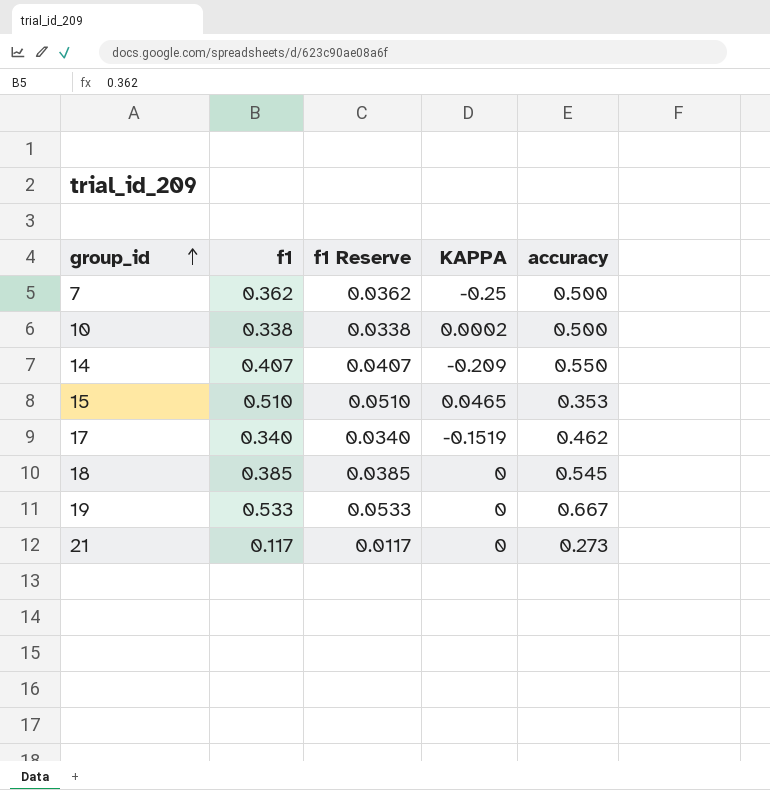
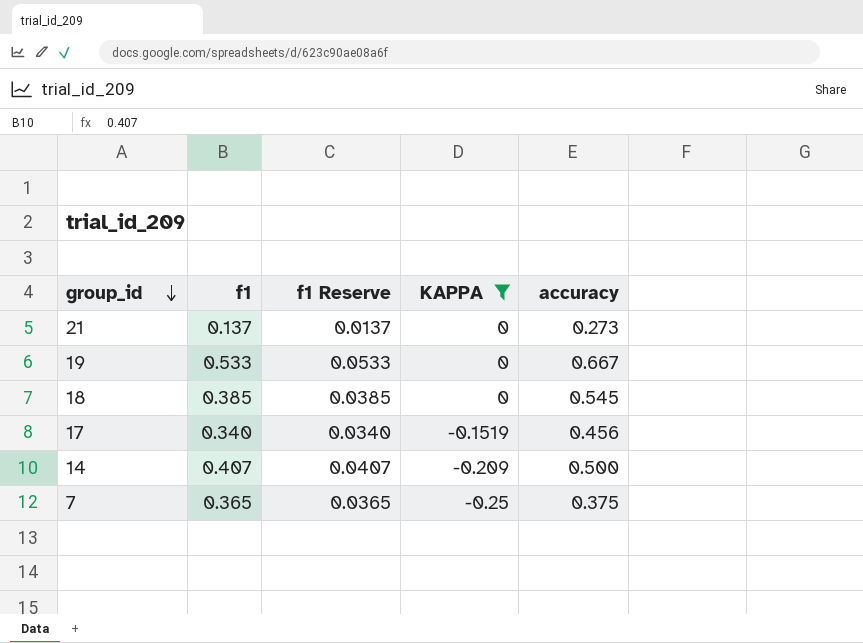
filter: none -> KAPPA <= 0
row order: group_id ascending -> group_id descending
21 | f1: 0.117 -> 0.137
21 | f1 Reserve: 0.0117 -> 0.0137
17 | accuracy: 0.462 -> 0.456
14 | accuracy: 0.550 -> 0.500
7 | f1: 0.362 -> 0.365
7 | f1 Reserve: 0.0362 -> 0.0365
7 | accuracy: 0.500 -> 0.375

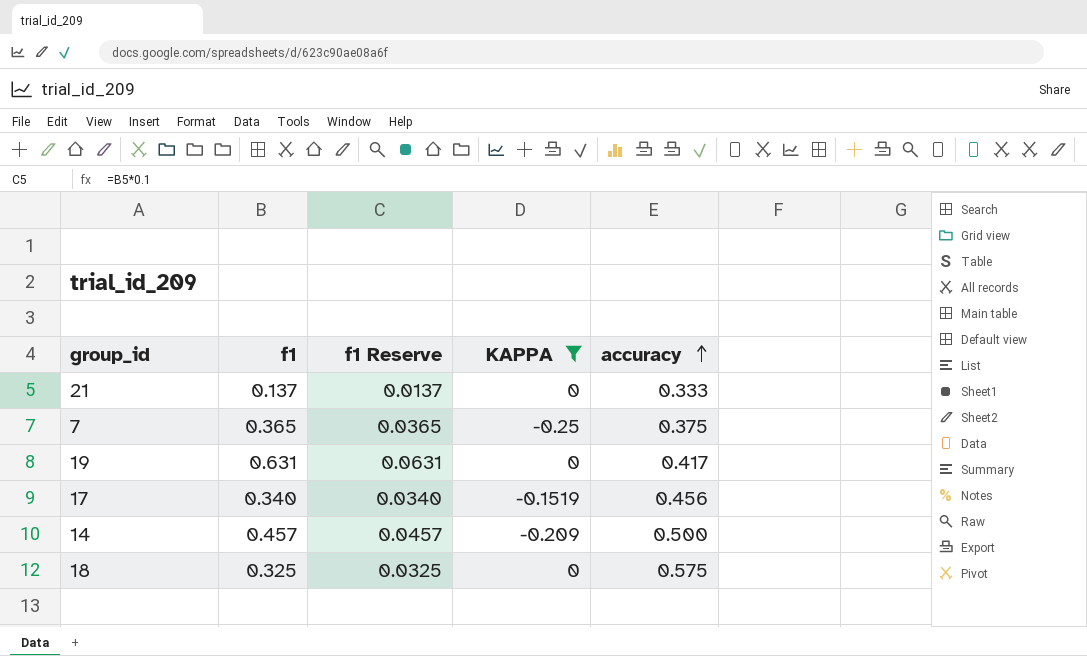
row order: group_id descending -> accuracy ascending
21 | accuracy: 0.273 -> 0.333
19 | f1: 0.533 -> 0.631
19 | f1 Reserve: 0.0533 -> 0.0631
19 | accuracy: 0.667 -> 0.417
14 | f1: 0.407 -> 0.457
14 | f1 Reserve: 0.0407 -> 0.0457
18 | f1: 0.385 -> 0.325
18 | f1 Reserve: 0.0385 -> 0.0325
18 | accuracy: 0.545 -> 0.575

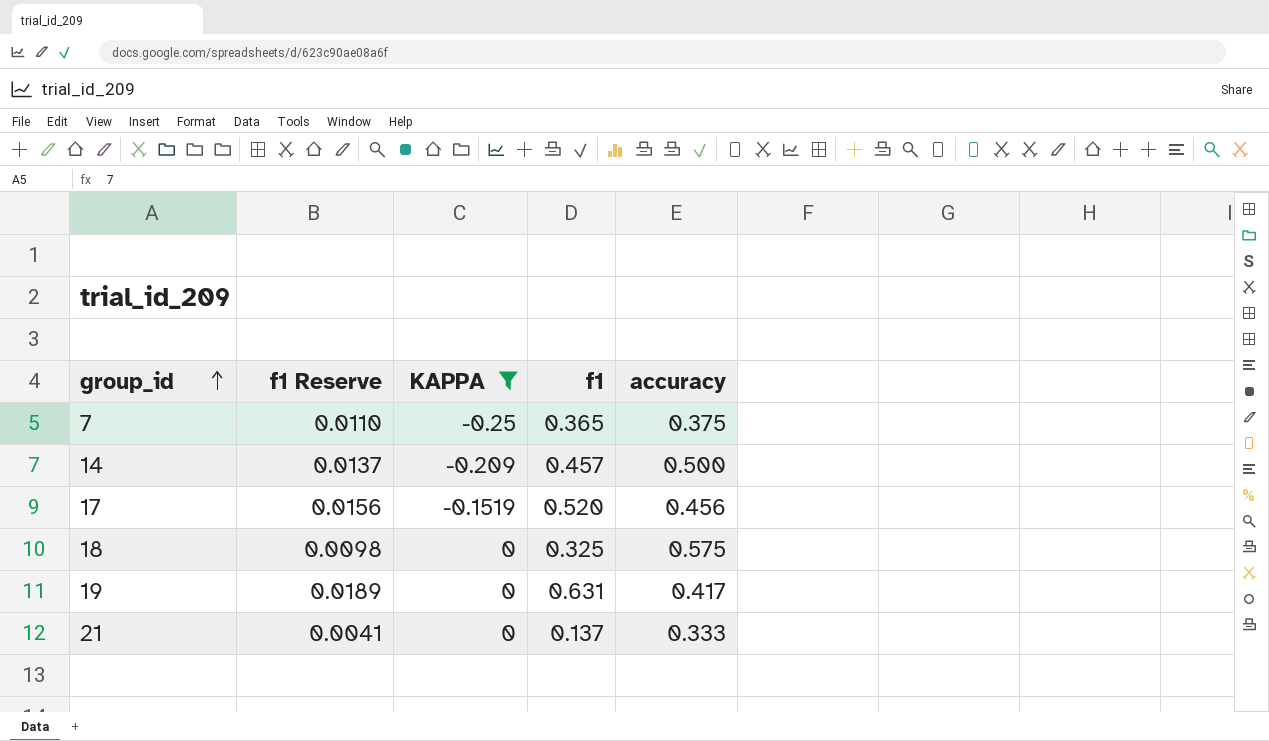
row order: accuracy ascending -> group_id ascending
column f1 Reserve | formula: [f1] * 0.1 -> [f1] * 0.03
column f1 | position: 2 -> 4
17 | f1: 0.340 -> 0.520

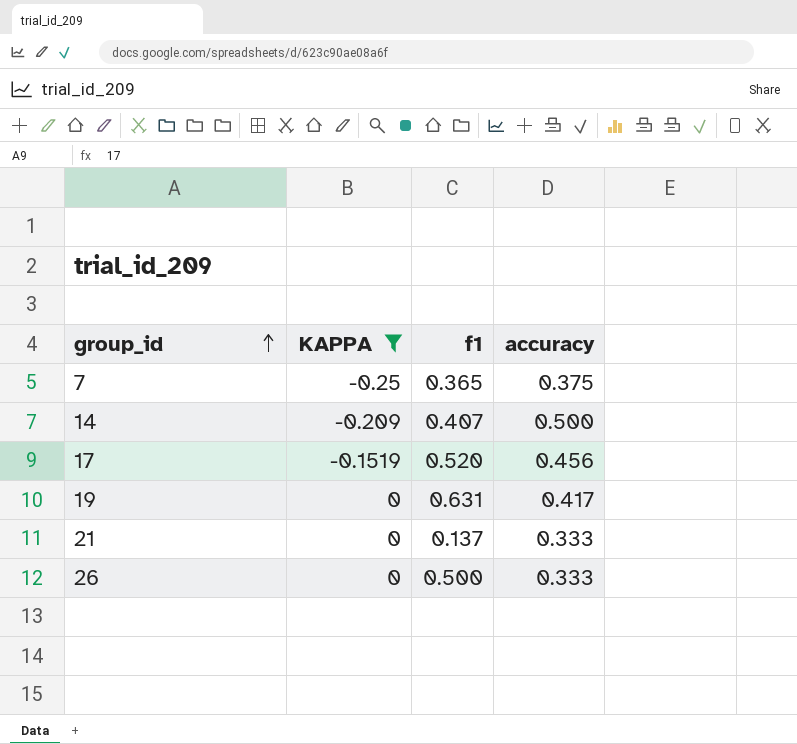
column f1 Reserve | formula: [f1] * 0.03 -> none
row 18: 0.0098 | 0 | 0.325 | 0.575 -> none
14 | f1: 0.457 -> 0.407
row 26: none -> 0 | 0.500 | 0.333

